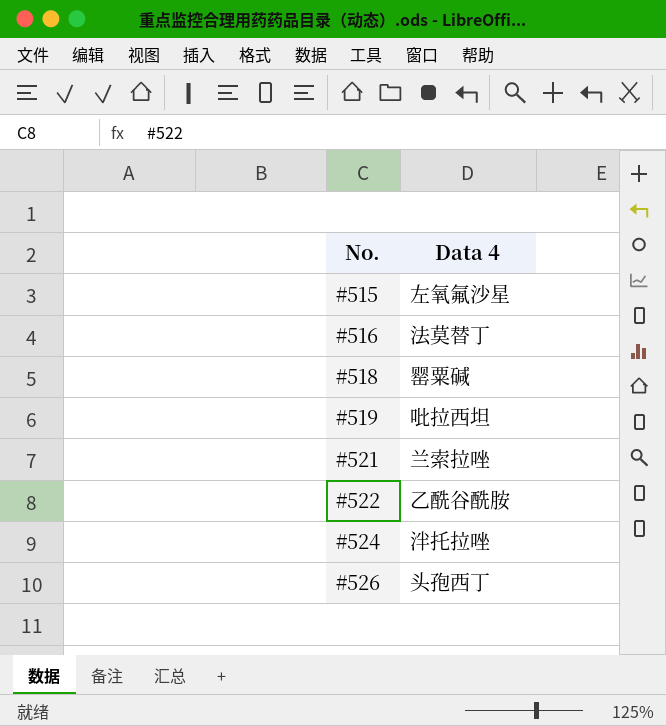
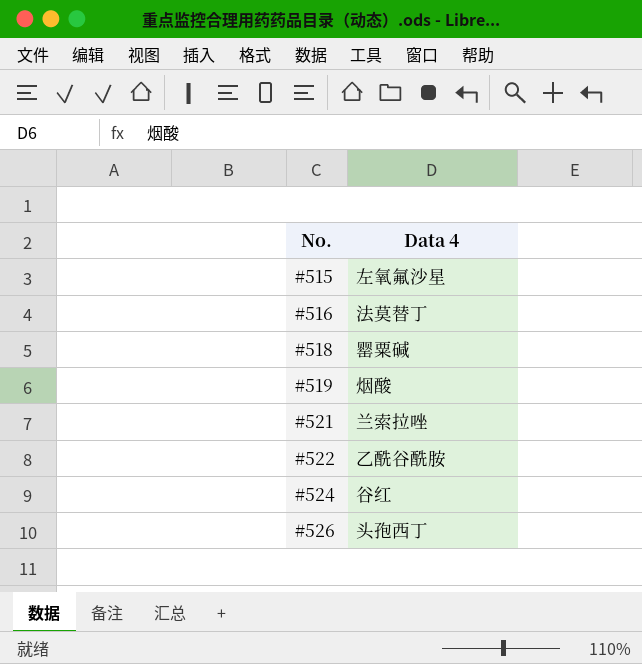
#519 | Data 4: 吡拉西坦 -> 烟酸
#524 | Data 4: 泮托拉唑 -> 谷红

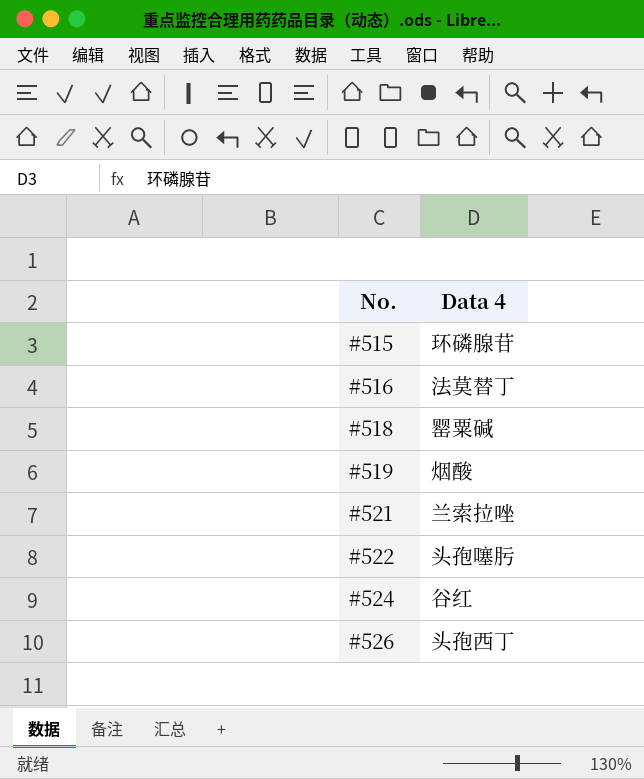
#515 | Data 4: 左氧氟沙星 -> 环磷腺苷
#522 | Data 4: 乙酰谷酰胺 -> 头孢噻肟

